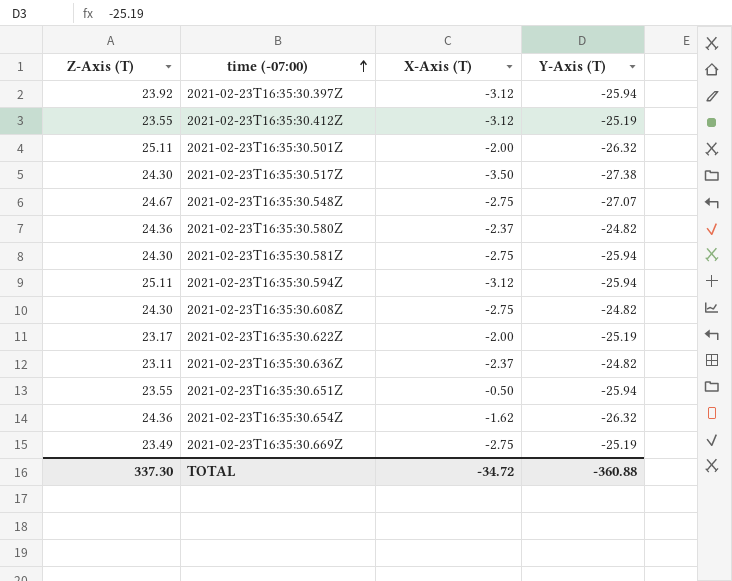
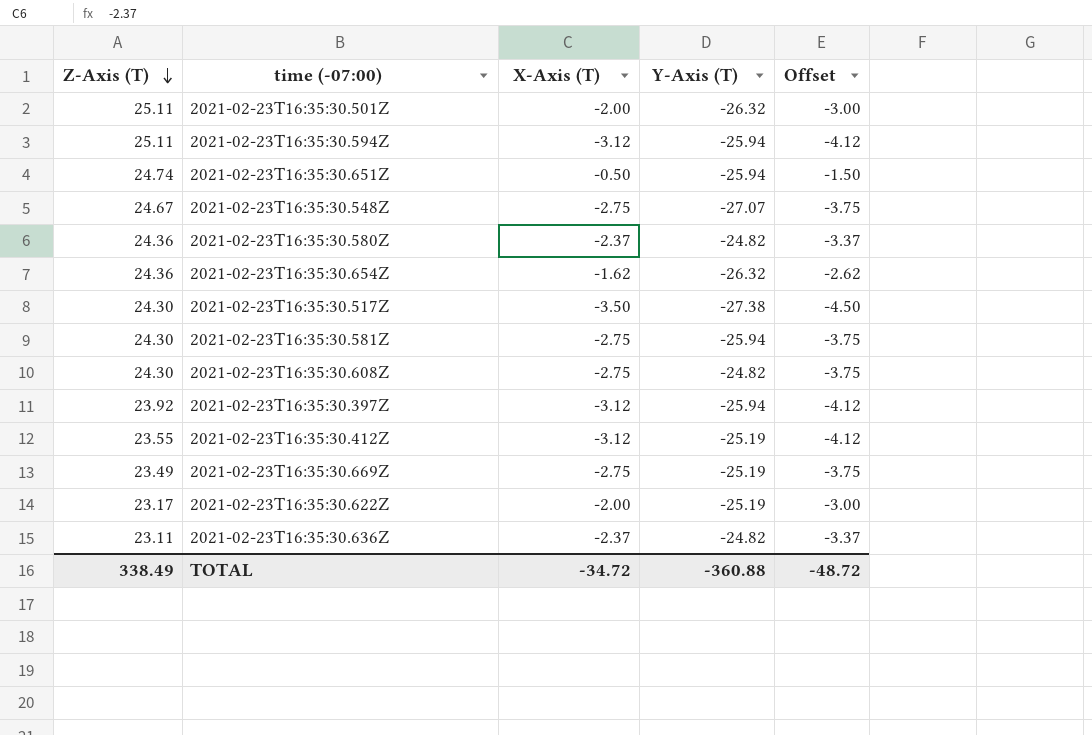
row order: time (-07:00) ascending -> Z-Axis (T) descending
column Offset | formula: none -> [X-Axis (T)] - 1
2021-02-23T16:35:30.651Z | Z-Axis (T): 23.55 -> 24.74
TOTAL | Z-Axis (T): 337.30 -> 338.49

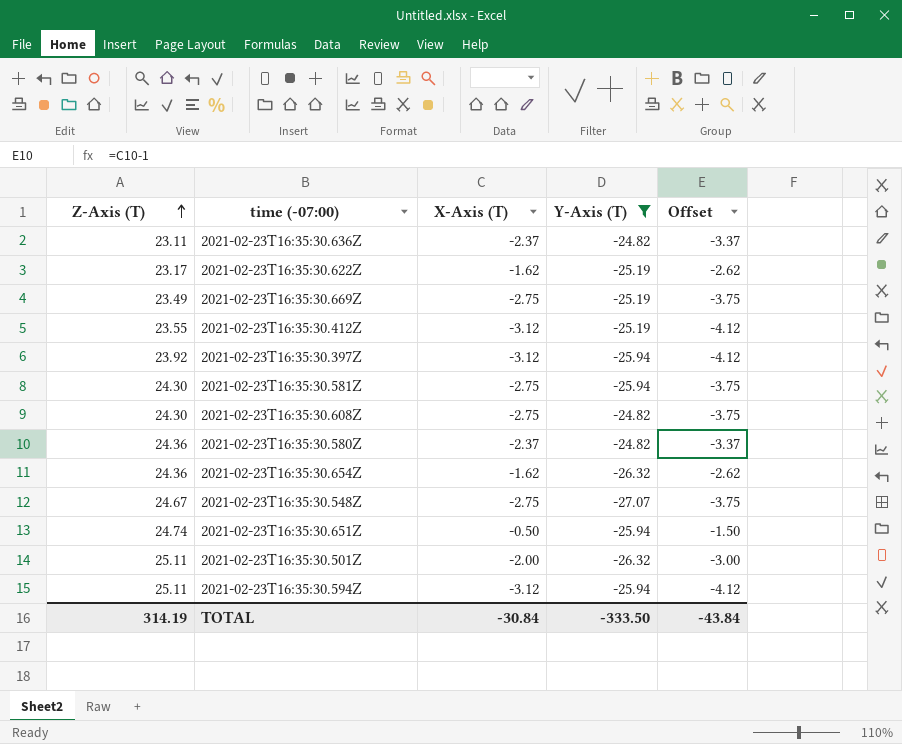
filter: none -> Y-Axis (T) != -27.38
row order: Z-Axis (T) descending -> Z-Axis (T) ascending
2021-02-23T16:35:30.622Z | X-Axis (T): -2.00 -> -1.62
2021-02-23T16:35:30.622Z | Offset: -3.00 -> -2.62
TOTAL | Z-Axis (T): 338.49 -> 314.19
TOTAL | X-Axis (T): -34.72 -> -30.84
TOTAL | Y-Axis (T): -360.88 -> -333.50
TOTAL | Offset: -48.72 -> -43.84

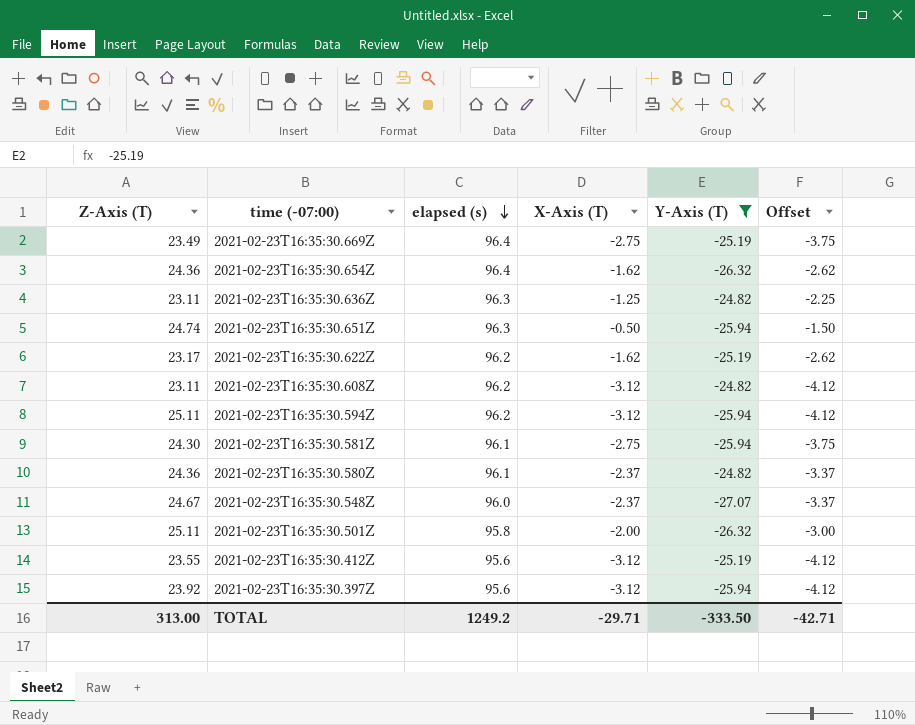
row order: Z-Axis (T) ascending -> elapsed (s) descending
column elapsed (s) | position: none -> 3
2021-02-23T16:35:30.636Z | X-Axis (T): -2.37 -> -1.25
2021-02-23T16:35:30.636Z | Offset: -3.37 -> -2.25
2021-02-23T16:35:30.608Z | Z-Axis (T): 24.30 -> 23.11
2021-02-23T16:35:30.608Z | X-Axis (T): -2.75 -> -3.12
2021-02-23T16:35:30.608Z | Offset: -3.75 -> -4.12
2021-02-23T16:35:30.548Z | X-Axis (T): -2.75 -> -2.37
2021-02-23T16:35:30.548Z | Offset: -3.75 -> -3.37
TOTAL | Z-Axis (T): 314.19 -> 313.00
TOTAL | X-Axis (T): -30.84 -> -29.71
TOTAL | Offset: -43.84 -> -42.71

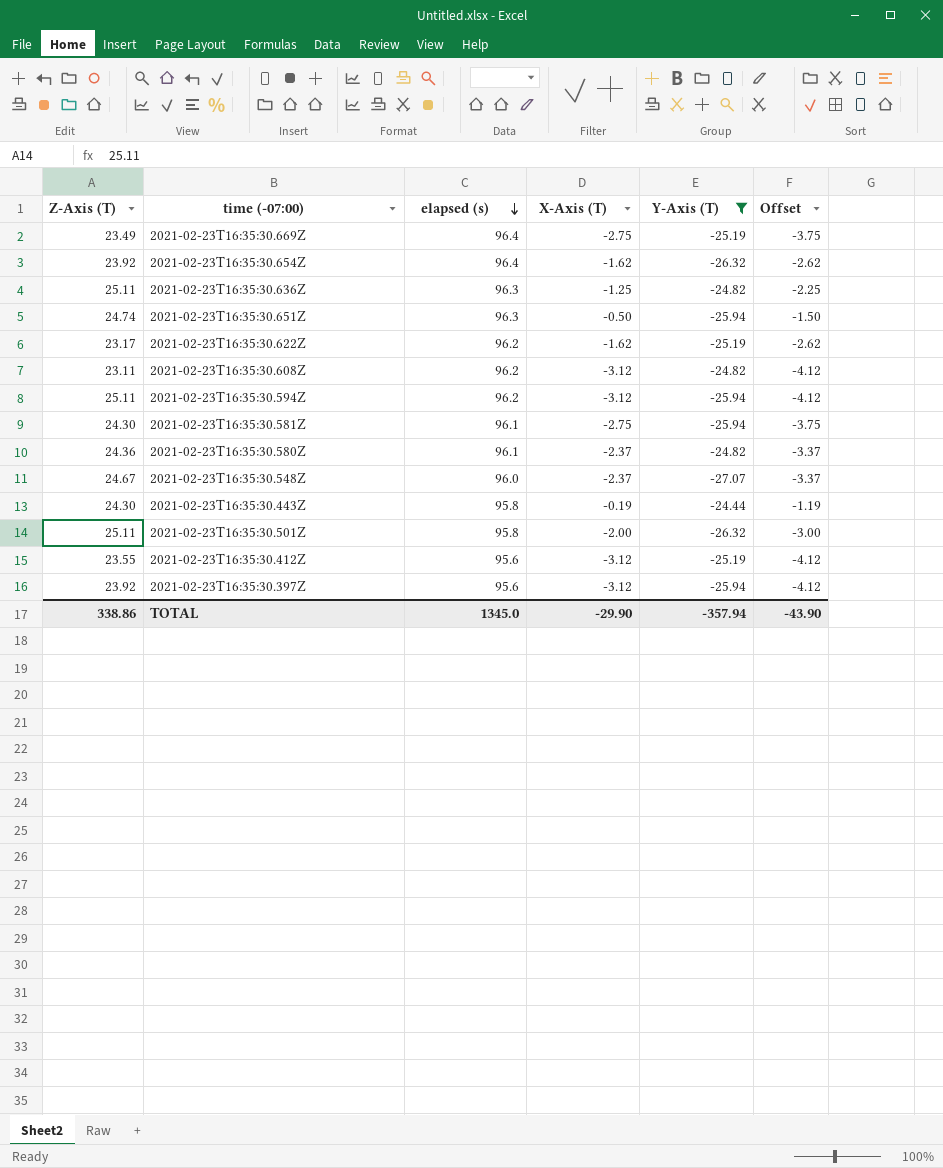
2021-02-23T16:35:30.654Z | Z-Axis (T): 24.36 -> 23.92
2021-02-23T16:35:30.636Z | Z-Axis (T): 23.11 -> 25.11
row 2021-02-23T16:35:30.443Z: none -> 24.30 | 95.8 | -0.19 | -24.44 | -1.19
TOTAL | Z-Axis (T): 313.00 -> 338.86
TOTAL | elapsed (s): 1249.2 -> 1345.0
TOTAL | X-Axis (T): -29.71 -> -29.90
TOTAL | Y-Axis (T): -333.50 -> -357.94
TOTAL | Offset: -42.71 -> -43.90

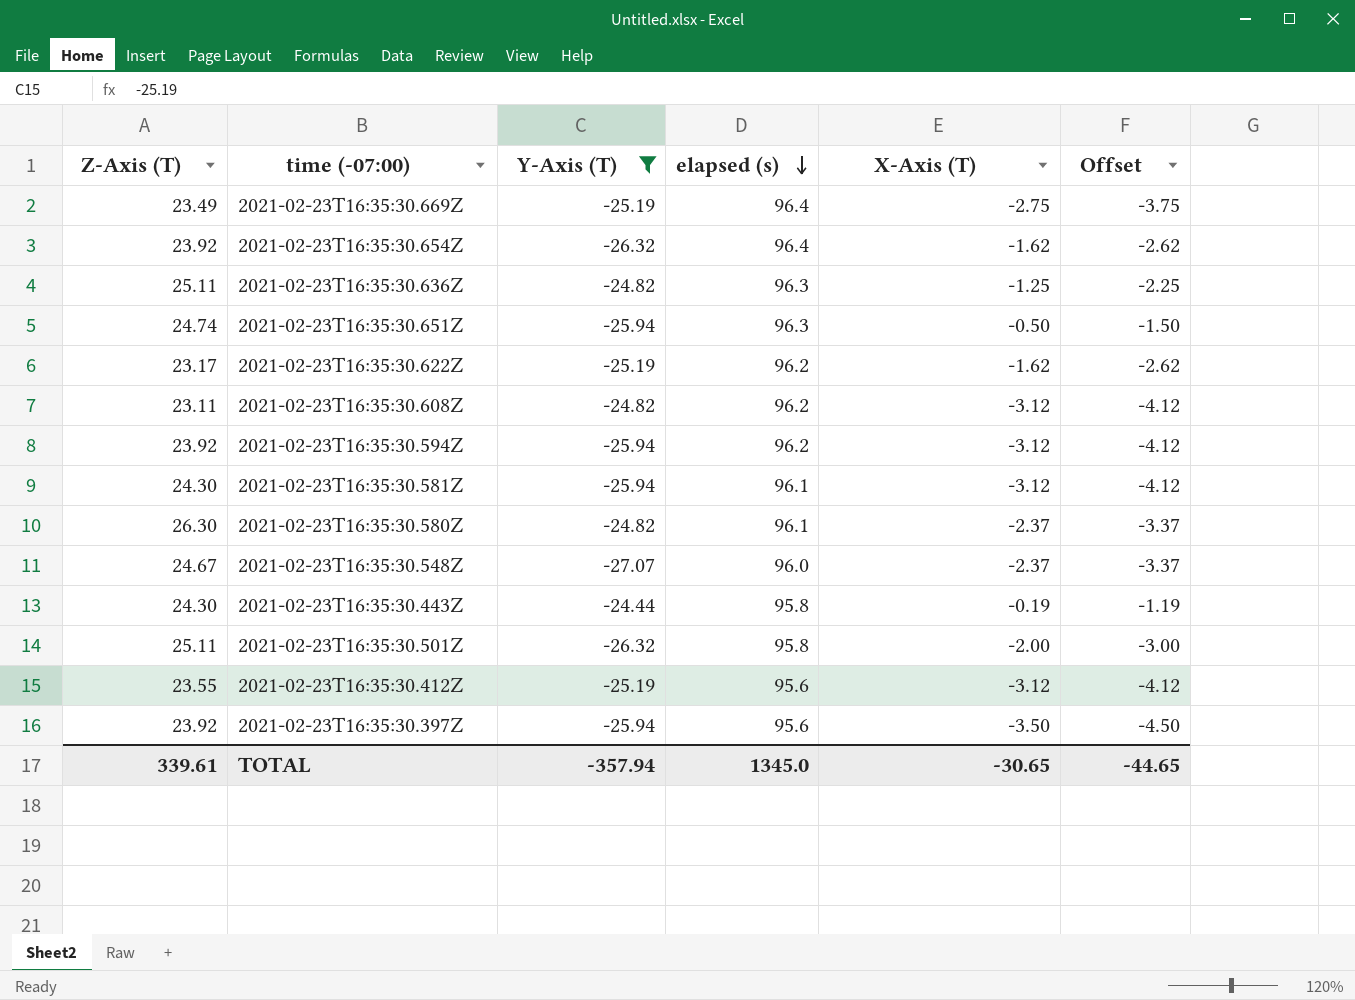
column Y-Axis (T) | position: 5 -> 3
2021-02-23T16:35:30.594Z | Z-Axis (T): 25.11 -> 23.92
2021-02-23T16:35:30.581Z | X-Axis (T): -2.75 -> -3.12
2021-02-23T16:35:30.581Z | Offset: -3.75 -> -4.12
2021-02-23T16:35:30.580Z | Z-Axis (T): 24.36 -> 26.30
2021-02-23T16:35:30.397Z | X-Axis (T): -3.12 -> -3.50
2021-02-23T16:35:30.397Z | Offset: -4.12 -> -4.50
TOTAL | Z-Axis (T): 338.86 -> 339.61
TOTAL | X-Axis (T): -29.90 -> -30.65
TOTAL | Offset: -43.90 -> -44.65

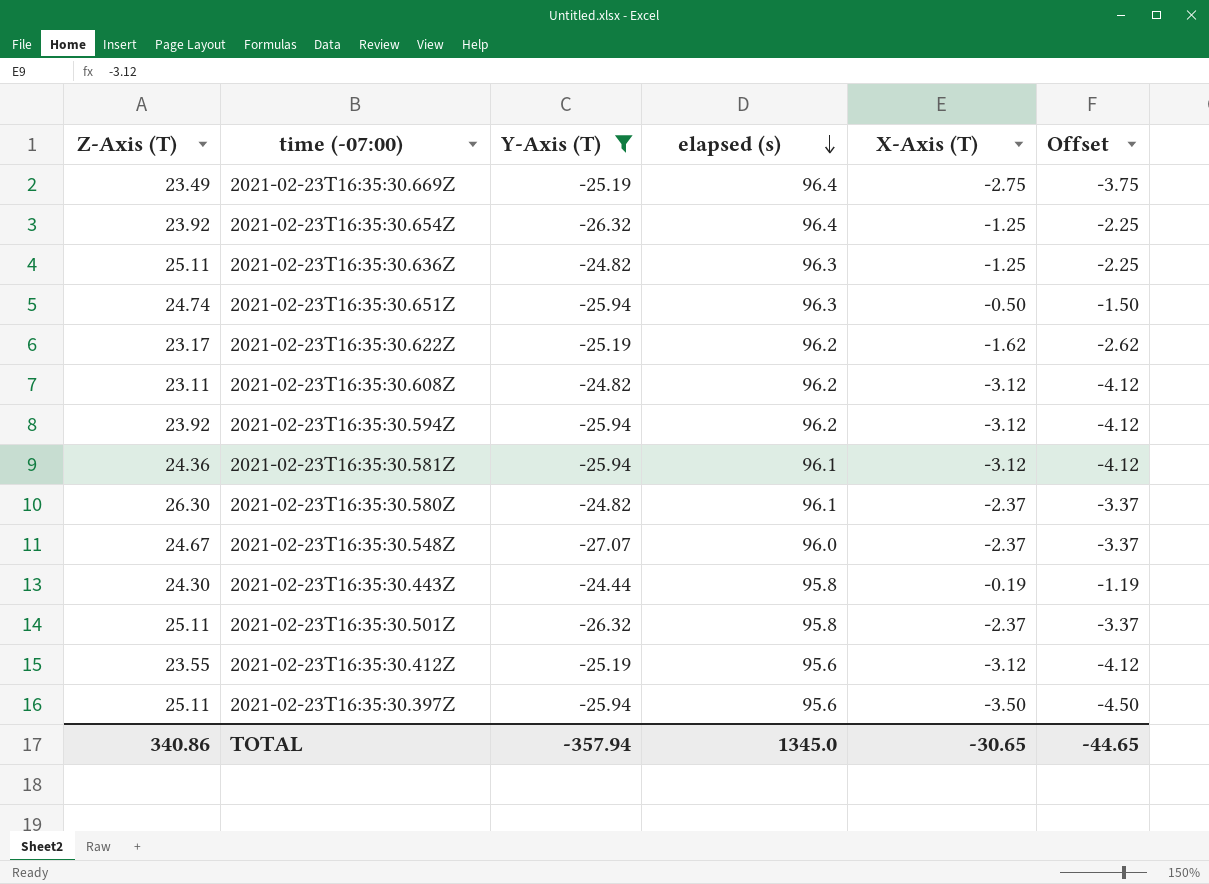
2021-02-23T16:35:30.654Z | X-Axis (T): -1.62 -> -1.25
2021-02-23T16:35:30.654Z | Offset: -2.62 -> -2.25
2021-02-23T16:35:30.581Z | Z-Axis (T): 24.30 -> 24.36
2021-02-23T16:35:30.501Z | X-Axis (T): -2.00 -> -2.37
2021-02-23T16:35:30.501Z | Offset: -3.00 -> -3.37
2021-02-23T16:35:30.397Z | Z-Axis (T): 23.92 -> 25.11
TOTAL | Z-Axis (T): 339.61 -> 340.86

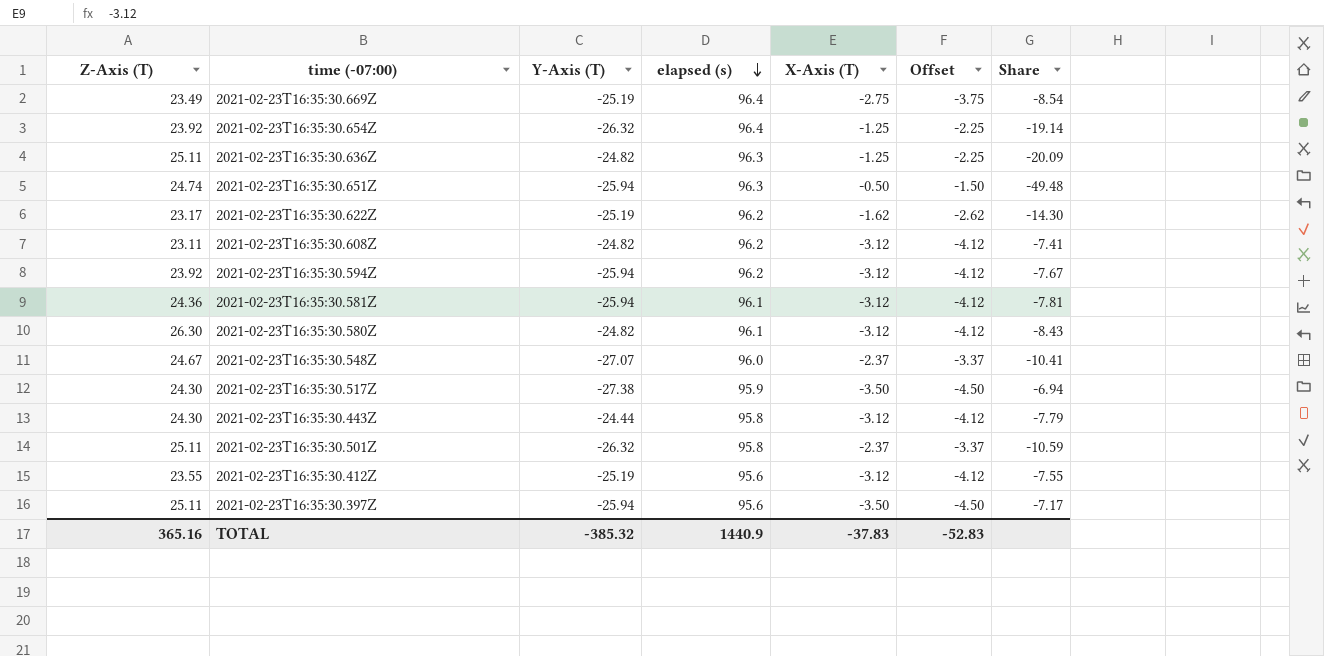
filter: Y-Axis (T) != -27.38 -> none
column Share | formula: none -> [Z-Axis (T)] / [X-Axis (T)]
2021-02-23T16:35:30.580Z | X-Axis (T): -2.37 -> -3.12
2021-02-23T16:35:30.580Z | Offset: -3.37 -> -4.12
2021-02-23T16:35:30.443Z | X-Axis (T): -0.19 -> -3.12
2021-02-23T16:35:30.443Z | Offset: -1.19 -> -4.12
TOTAL | Z-Axis (T): 340.86 -> 365.16
TOTAL | Y-Axis (T): -357.94 -> -385.32
TOTAL | elapsed (s): 1345.0 -> 1440.9
TOTAL | X-Axis (T): -30.65 -> -37.83
TOTAL | Offset: -44.65 -> -52.83

